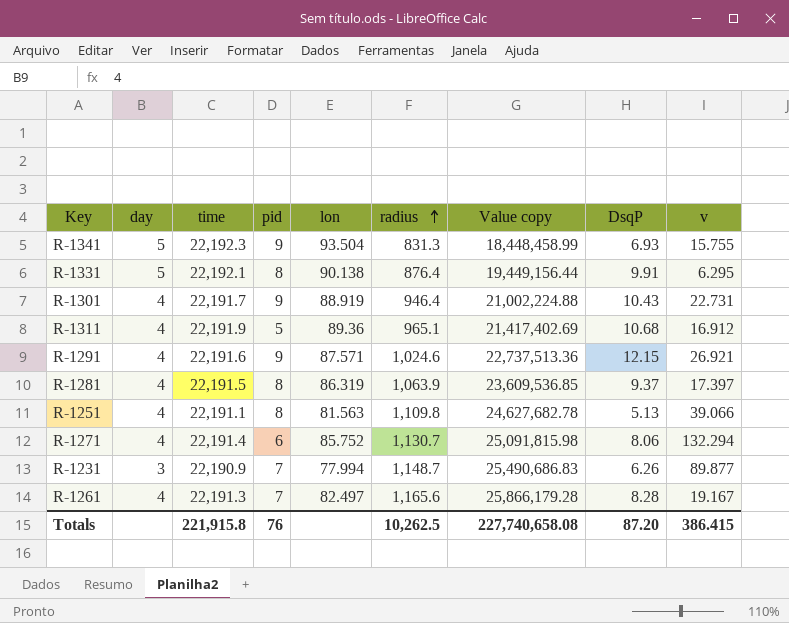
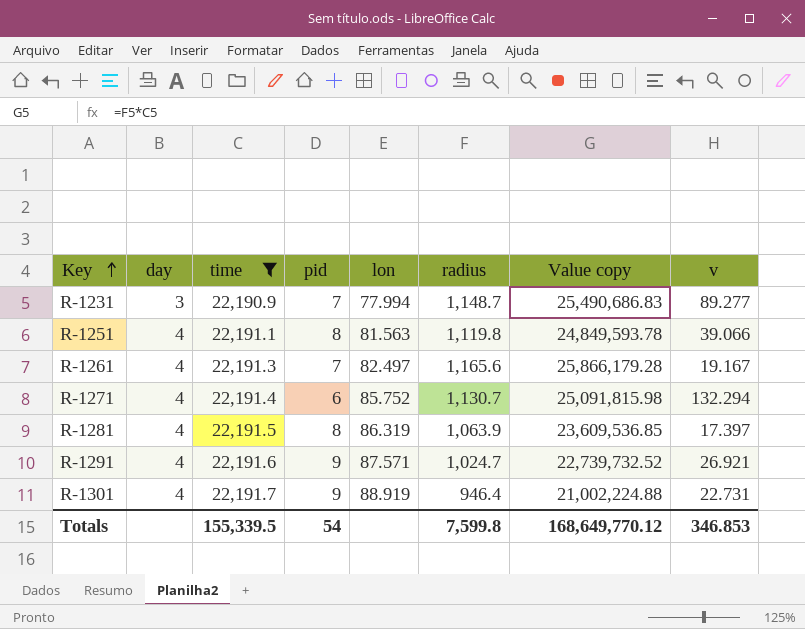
filter: none -> time <= 22,191.7
row order: radius ascending -> Key ascending
column DsqP | position: 8 -> none
R-1231 | v: 89.877 -> 89.277
R-1251 | radius: 1,109.8 -> 1,119.8
R-1251 | Value copy: 24,627,682.78 -> 24,849,593.78
R-1291 | radius: 1,024.6 -> 1,024.7
R-1291 | Value copy: 22,737,513.36 -> 22,739,732.52
Totals | time: 221,915.8 -> 155,339.5
Totals | pid: 76 -> 54
Totals | radius: 10,262.5 -> 7,599.8
Totals | Value copy: 227,740,658.08 -> 168,649,770.12
Totals | v: 386.415 -> 346.853

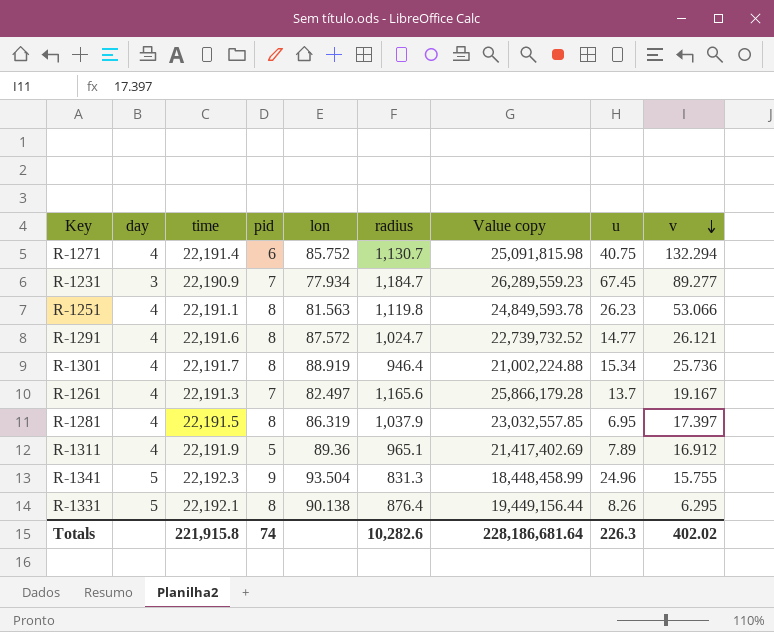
filter: time <= 22,191.7 -> none
row order: Key ascending -> v descending
column u | position: none -> 8
R-1231 | lon: 77.994 -> 77.934
R-1231 | radius: 1,148.7 -> 1,184.7
R-1231 | Value copy: 25,490,686.83 -> 26,289,559.23
R-1251 | v: 39.066 -> 53.066
R-1291 | pid: 9 -> 8
R-1291 | lon: 87.571 -> 87.572
R-1291 | v: 26.921 -> 26.121
R-1301 | pid: 9 -> 8
R-1301 | v: 22.731 -> 25.736
R-1281 | radius: 1,063.9 -> 1,037.9
R-1281 | Value copy: 23,609,536.85 -> 23,032,557.85
Totals | time: 155,339.5 -> 221,915.8
Totals | pid: 54 -> 74
Totals | radius: 7,599.8 -> 10,282.6
Totals | Value copy: 168,649,770.12 -> 228,186,681.64
Totals | v: 346.853 -> 402.02

